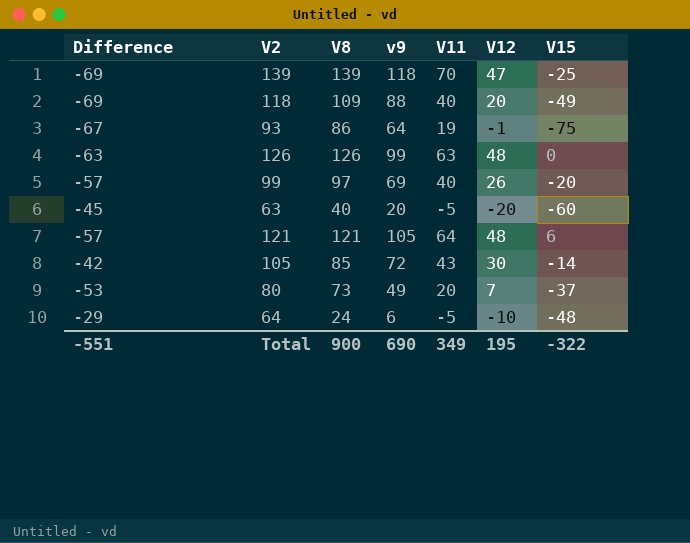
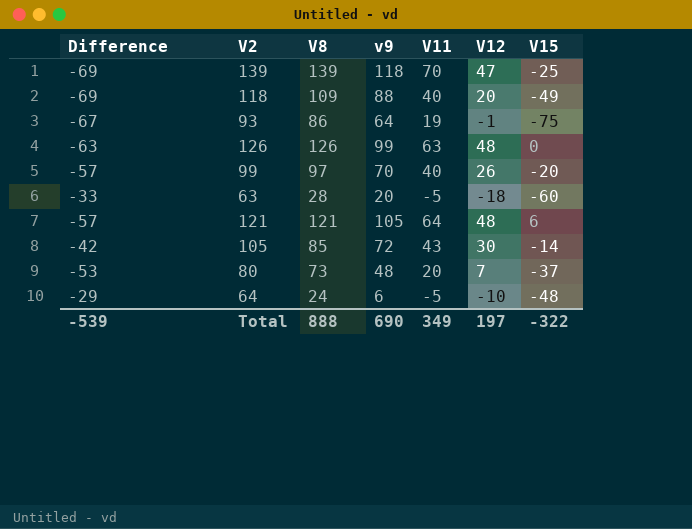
99 | v9: 69 -> 70
63 | Difference: -45 -> -33
63 | V8: 40 -> 28
63 | V12: -20 -> -18
80 | v9: 49 -> 48
Total | Difference: -551 -> -539
Total | V8: 900 -> 888
Total | V12: 195 -> 197

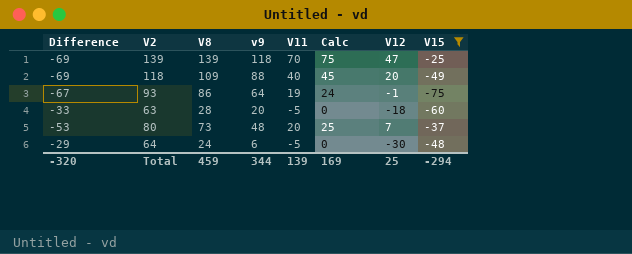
filter: none -> V15 <= -25
column Calc | formula: none -> [V11] + 5
64 | V12: -10 -> -30
Total | Difference: -539 -> -320
Total | V8: 888 -> 459
Total | v9: 690 -> 344
Total | V11: 349 -> 139
Total | V12: 197 -> 25
Total | V15: -322 -> -294

